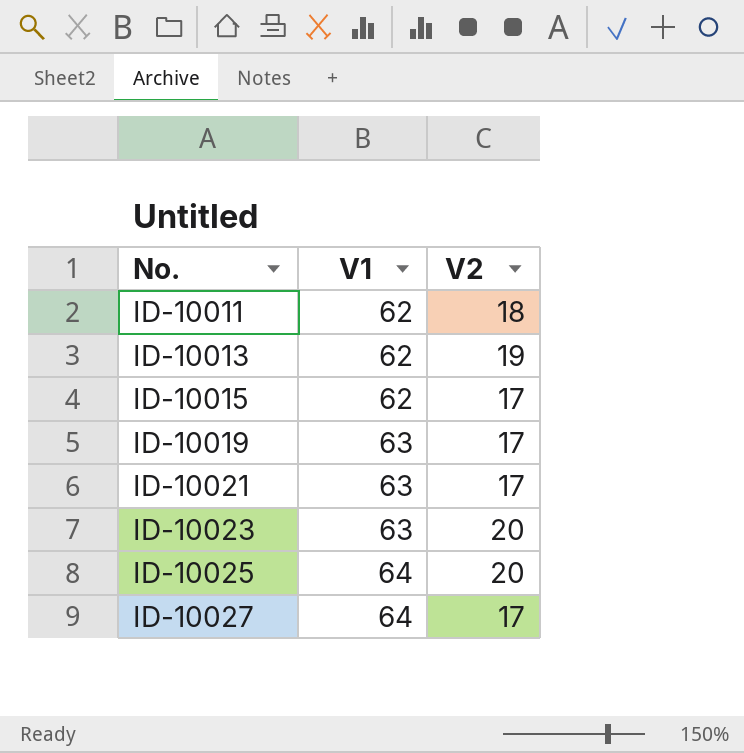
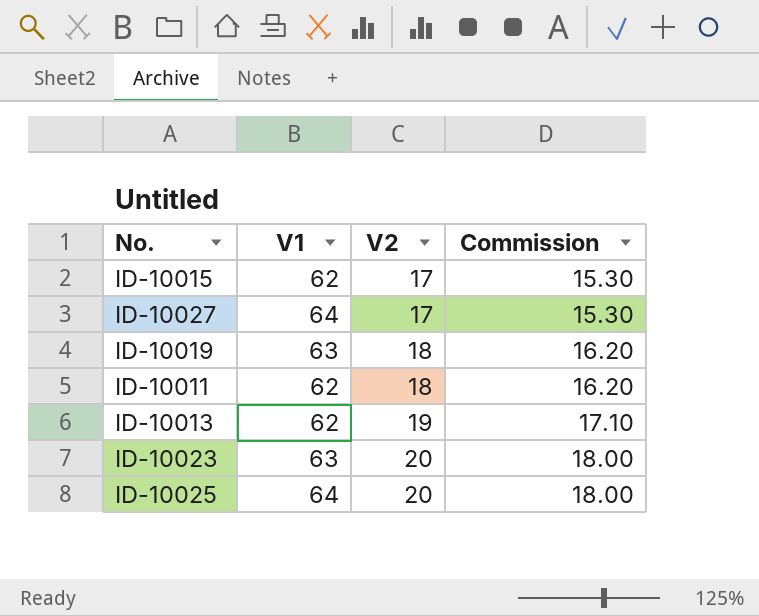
row order: No. ascending -> V2 ascending
column Commission | formula: none -> [V2] * 0.9
row ID-10021: 63 | 17 -> none
ID-10019 | V2: 17 -> 18

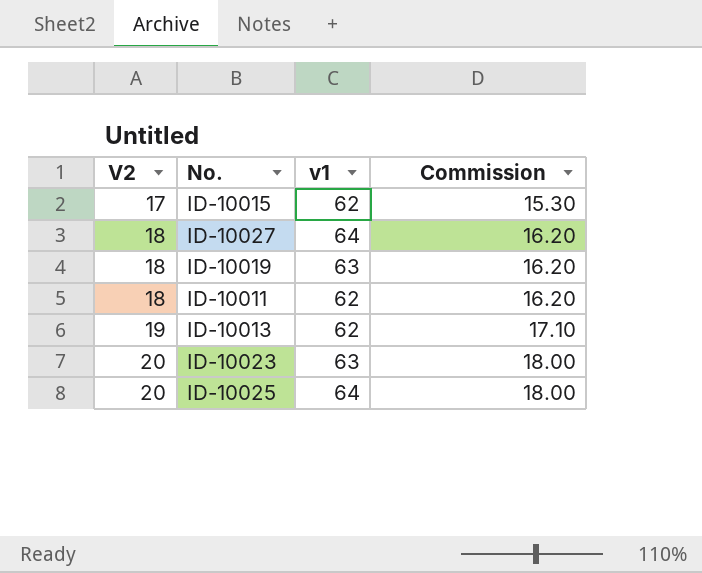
column V2 | position: 3 -> 1
column name: V1 -> v1
ID-10027 | V2: 17 -> 18
ID-10027 | Commission: 15.30 -> 16.20

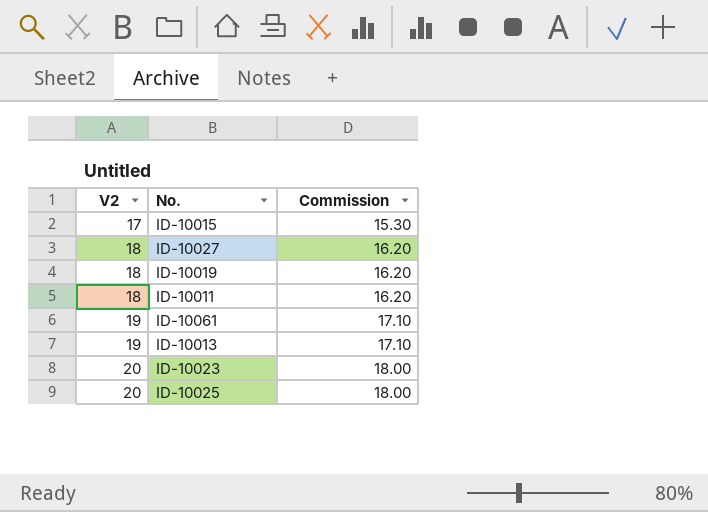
column v1 | position: 3 -> none
row ID-10061: none -> 19 | 17.10

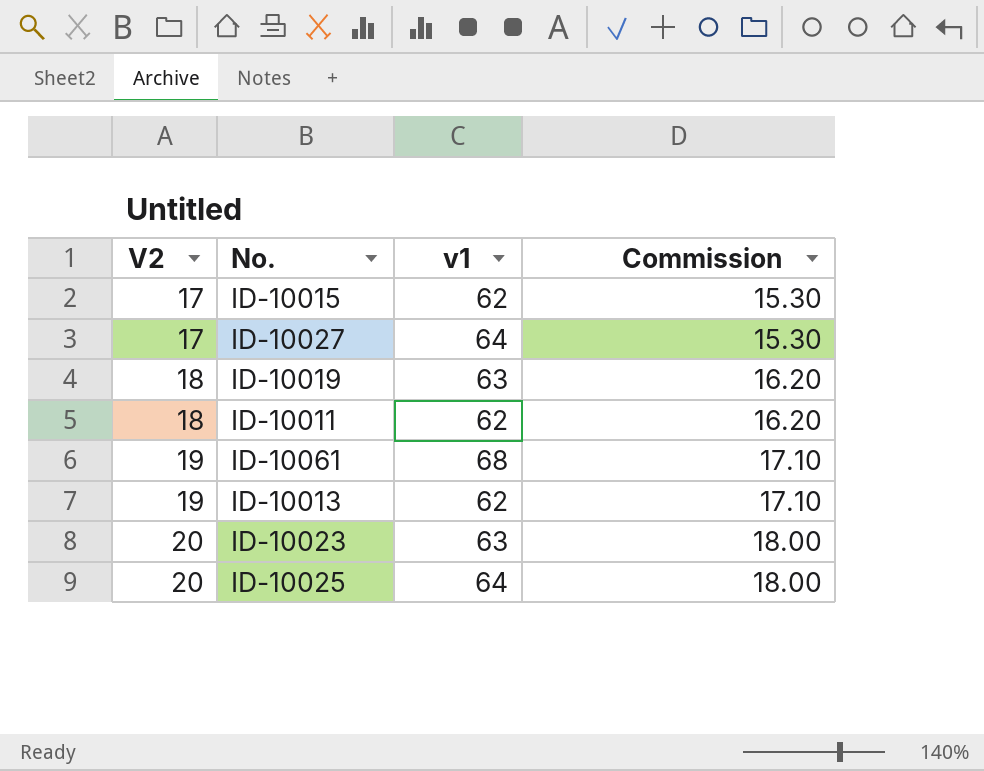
column v1 | position: none -> 3
ID-10027 | V2: 18 -> 17
ID-10027 | Commission: 16.20 -> 15.30

